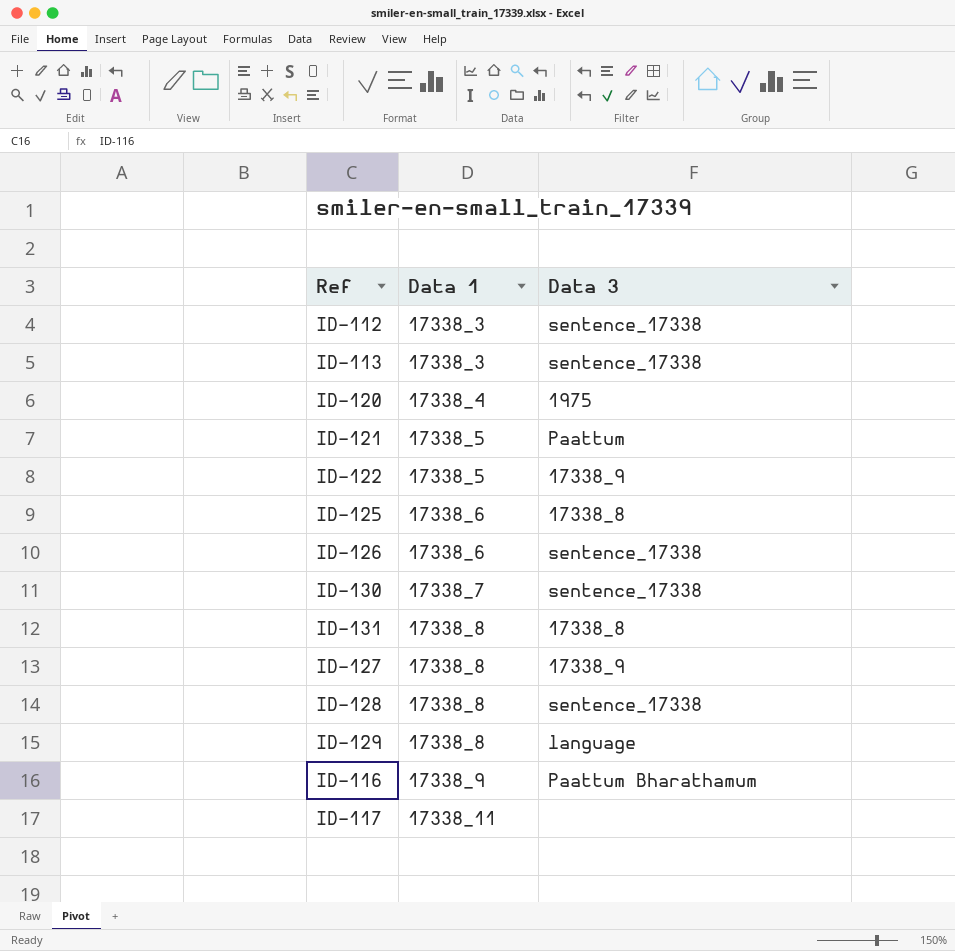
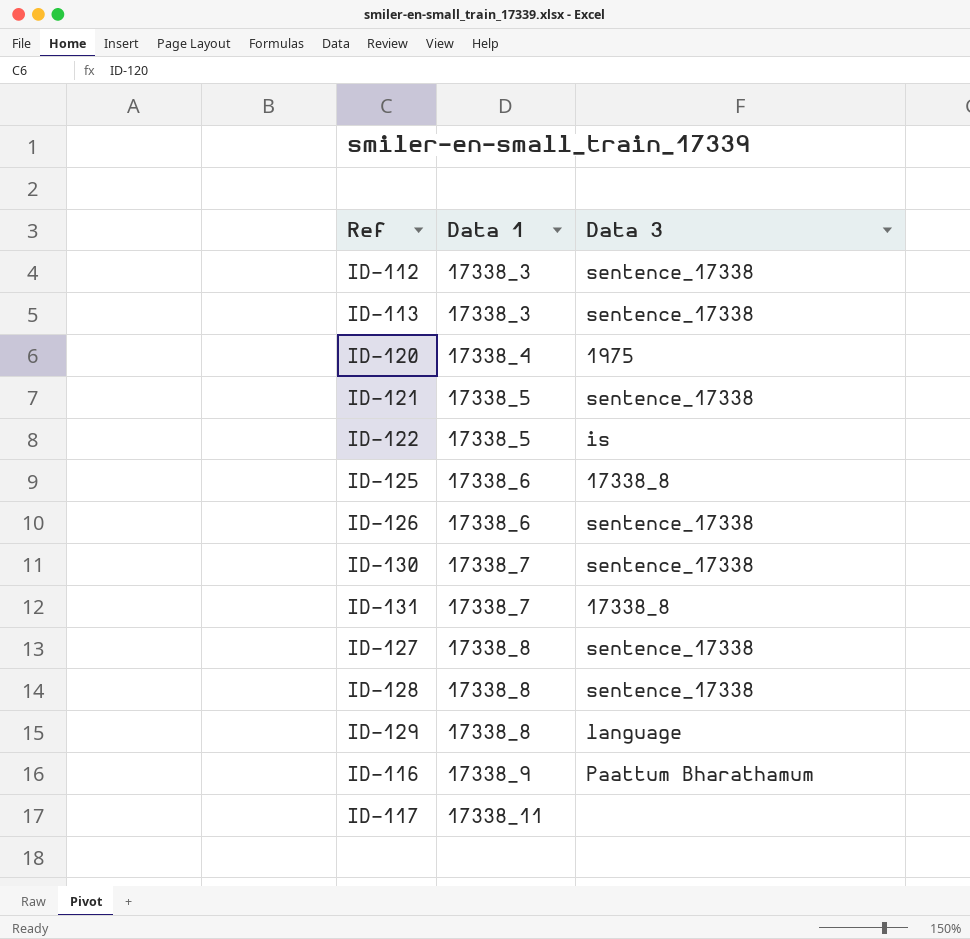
ID-121 | Data 3: Paattum -> sentence_17338
ID-122 | Data 3: 17338_9 -> is
ID-131 | Data 1: 17338_8 -> 17338_7
ID-127 | Data 3: 17338_9 -> sentence_17338

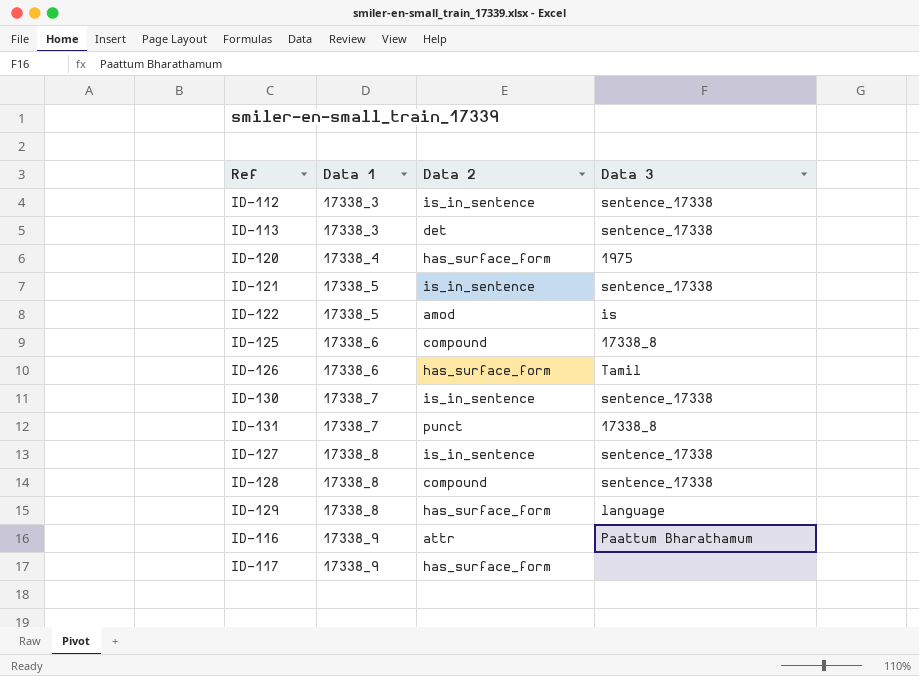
column Data 2 | position: none -> 3
ID-126 | Data 3: sentence_17338 -> Tamil
ID-117 | Data 1: 17338_11 -> 17338_9

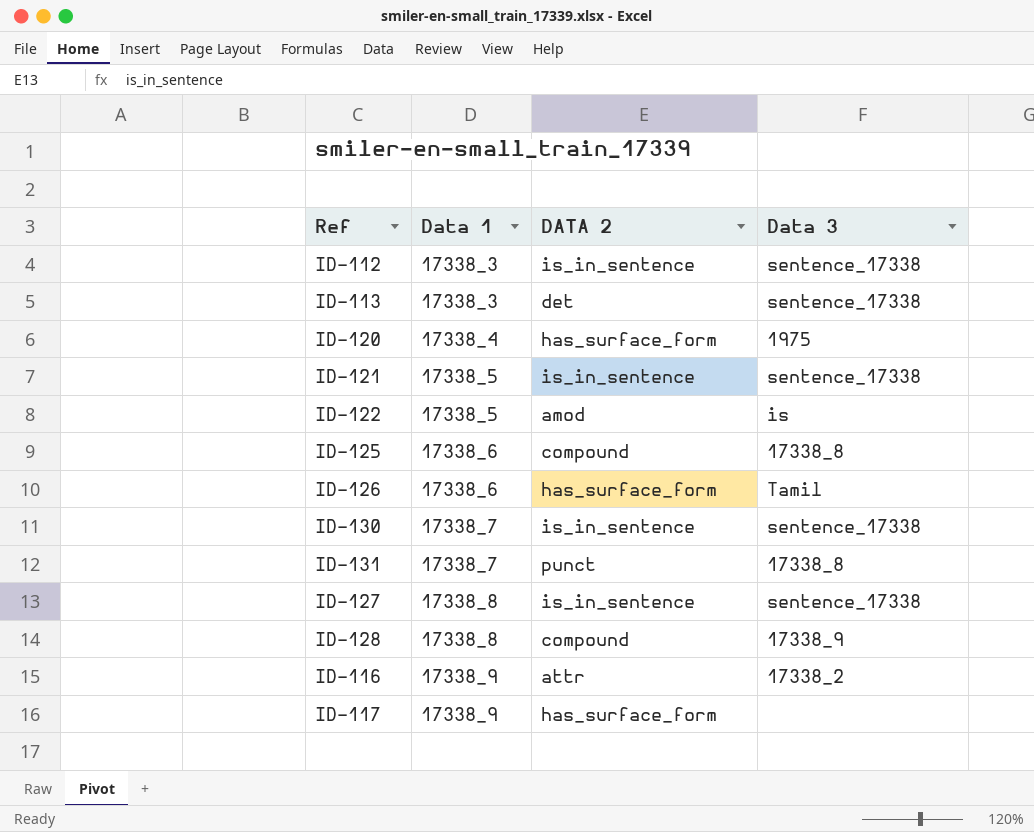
column name: Data 2 -> DATA 2
row ID-129: 17338_8 | has_surface_form | language -> none
ID-128 | Data 3: sentence_17338 -> 17338_9
ID-116 | Data 3: Paattum Bharathamum -> 17338_2

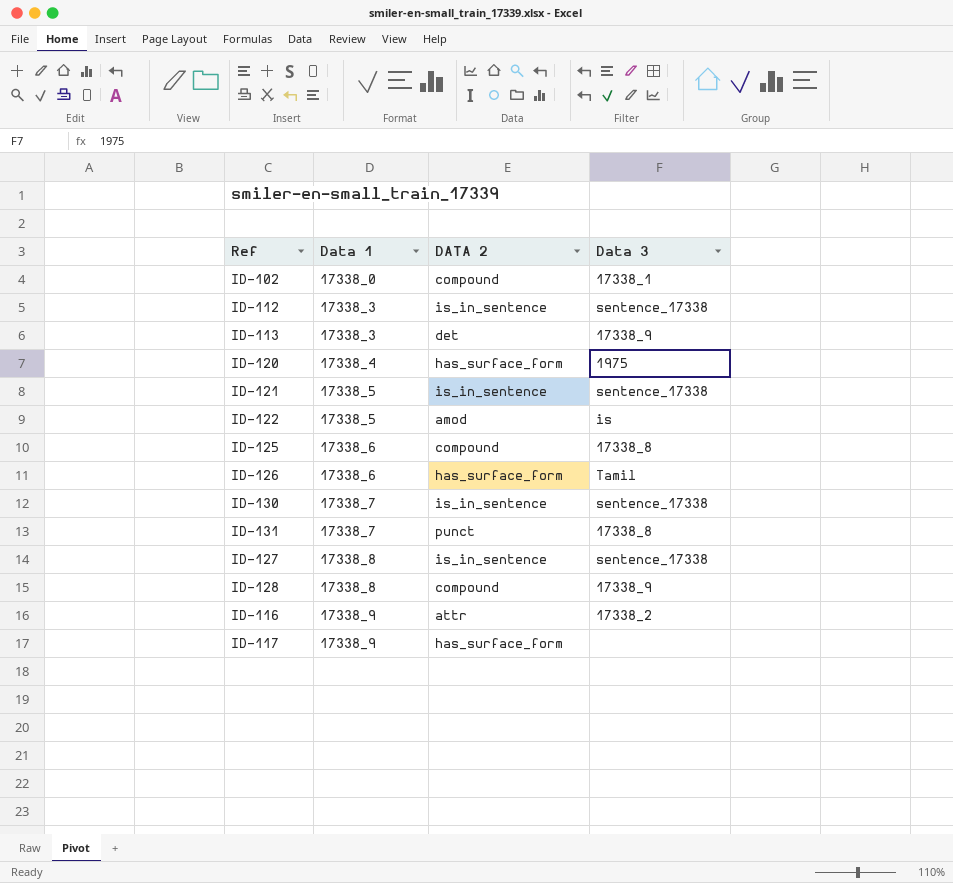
row ID-102: none -> 17338_0 | compound | 17338_1
ID-113 | Data 3: sentence_17338 -> 17338_9

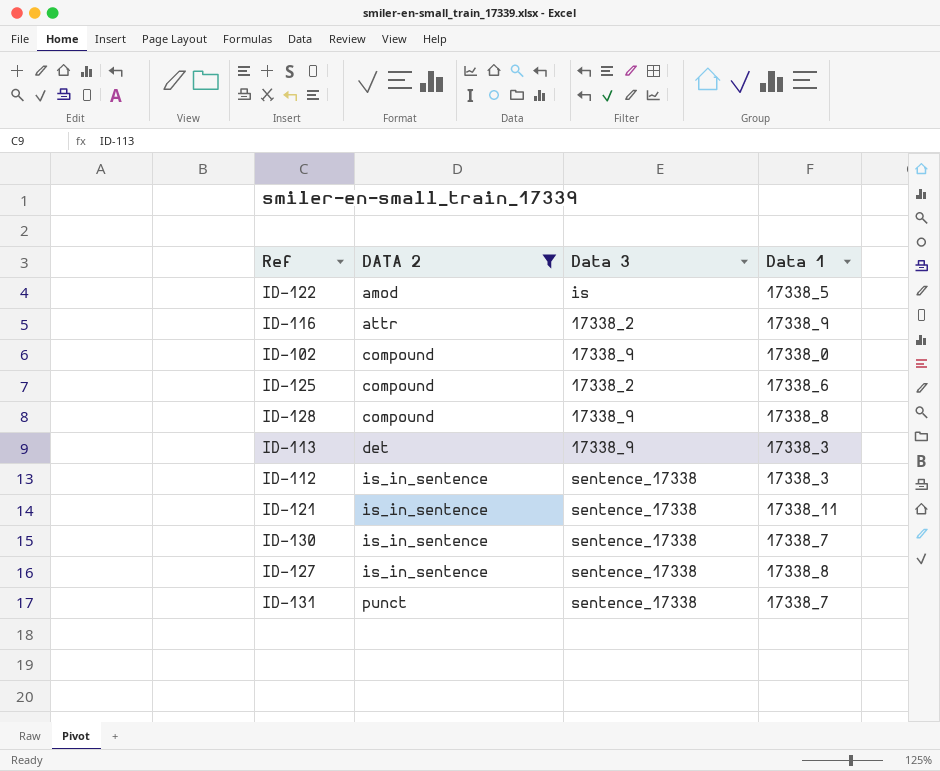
filter: none -> DATA 2 != has_surface_form
row order: Data 1 ascending -> DATA 2 ascending
column Data 1 | position: 2 -> 4
ID-102 | Data 3: 17338_1 -> 17338_9
ID-125 | Data 3: 17338_8 -> 17338_2
ID-121 | Data 1: 17338_5 -> 17338_11
ID-131 | Data 3: 17338_8 -> sentence_17338

